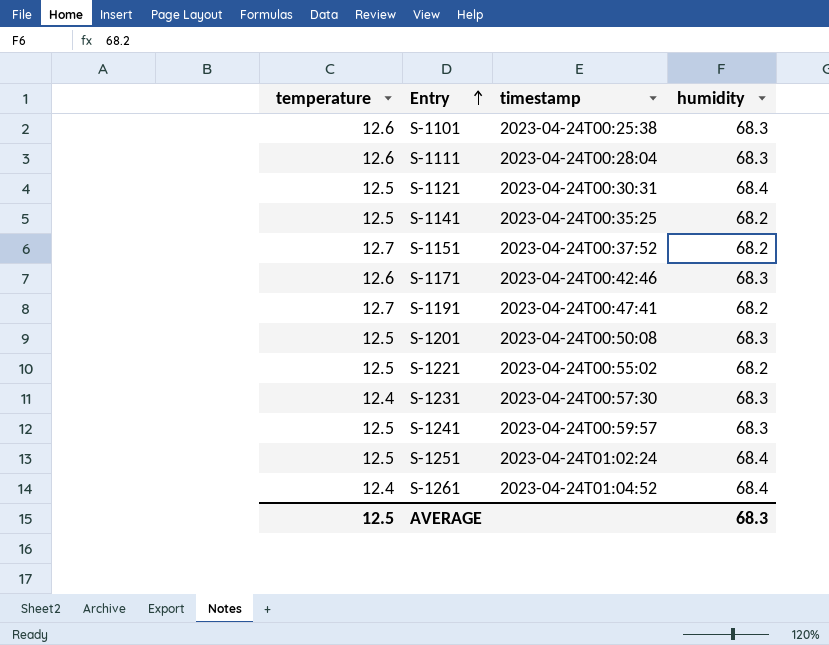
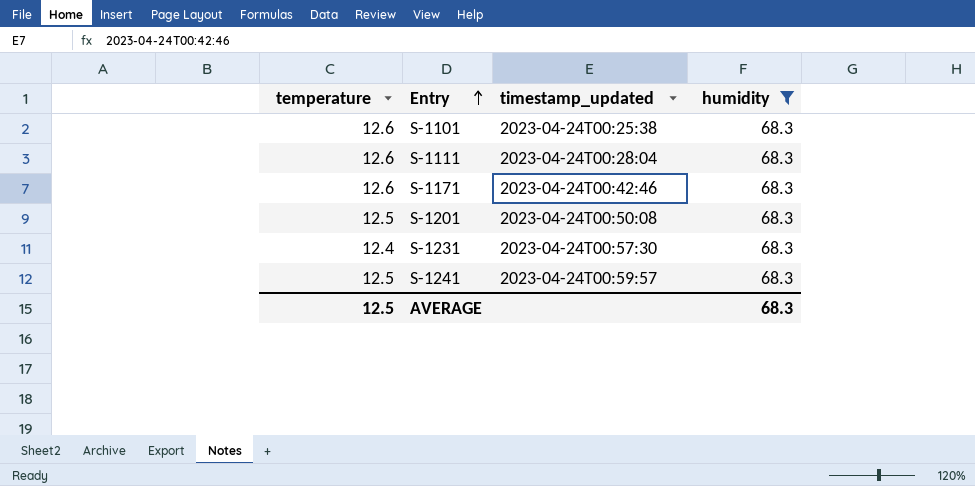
filter: none -> humidity = 68.3
column name: timestamp -> timestamp_updated

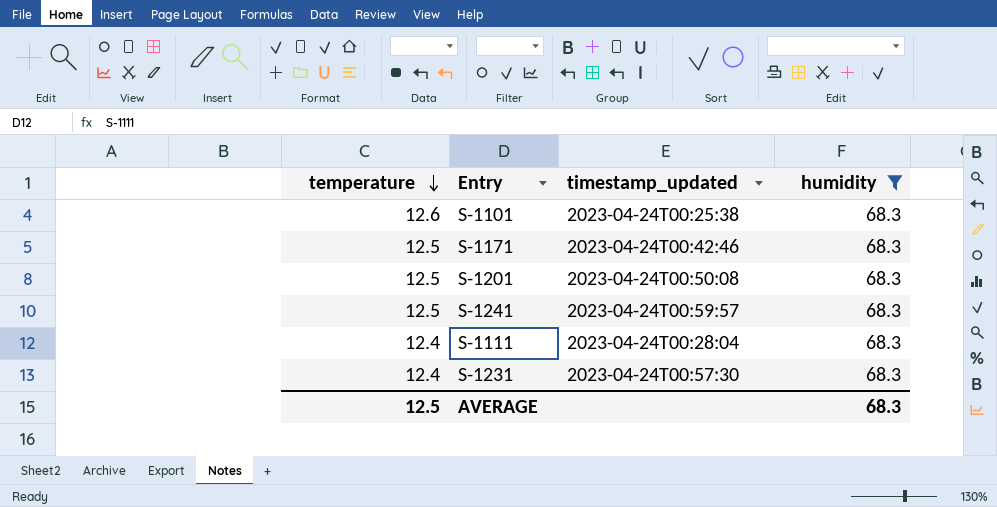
row order: Entry ascending -> temperature descending
S-1171 | temperature: 12.6 -> 12.5
S-1111 | temperature: 12.6 -> 12.4

